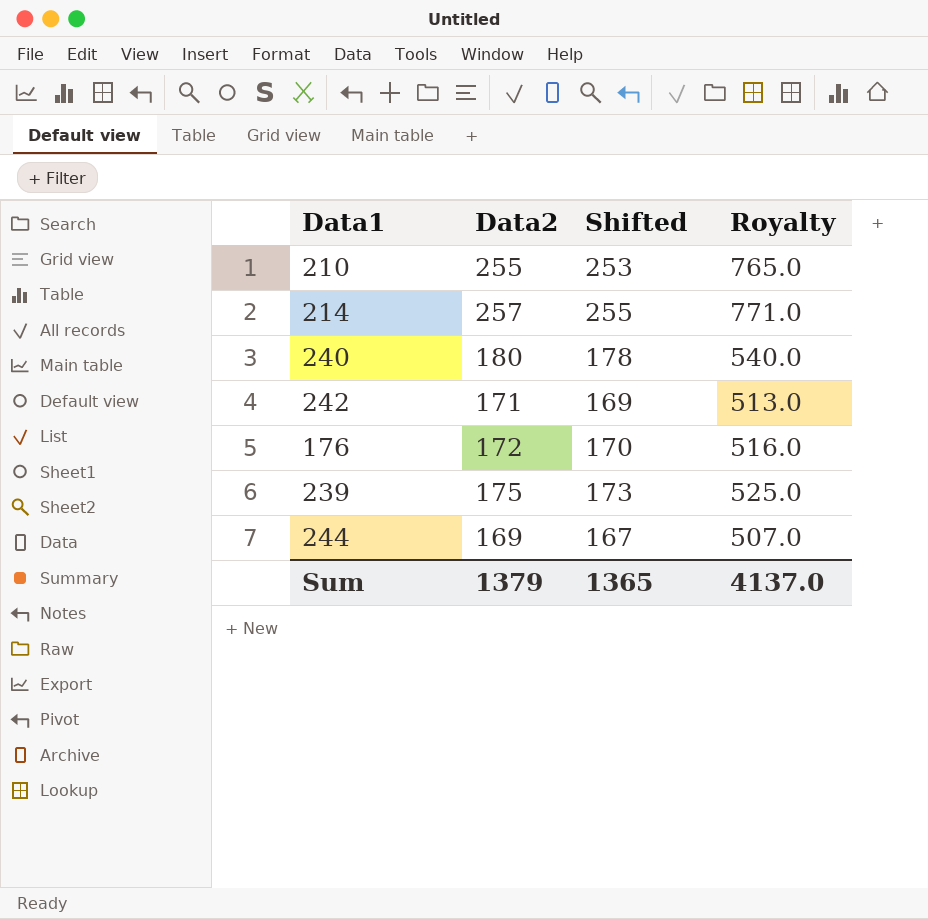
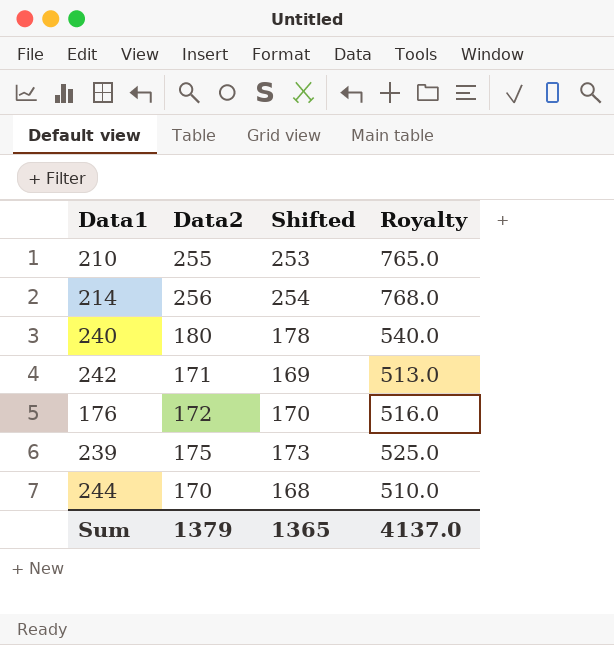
214 | Data2: 257 -> 256
214 | Shifted: 255 -> 254
214 | Royalty: 771.0 -> 768.0
244 | Data2: 169 -> 170
244 | Shifted: 167 -> 168
244 | Royalty: 507.0 -> 510.0

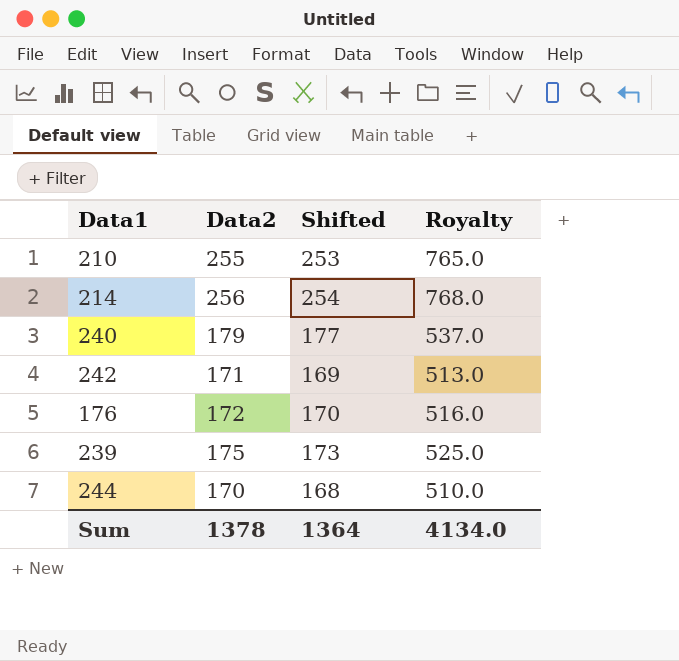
240 | Data2: 180 -> 179
240 | Shifted: 178 -> 177
240 | Royalty: 540.0 -> 537.0
Sum | Data2: 1379 -> 1378
Sum | Shifted: 1365 -> 1364
Sum | Royalty: 4137.0 -> 4134.0

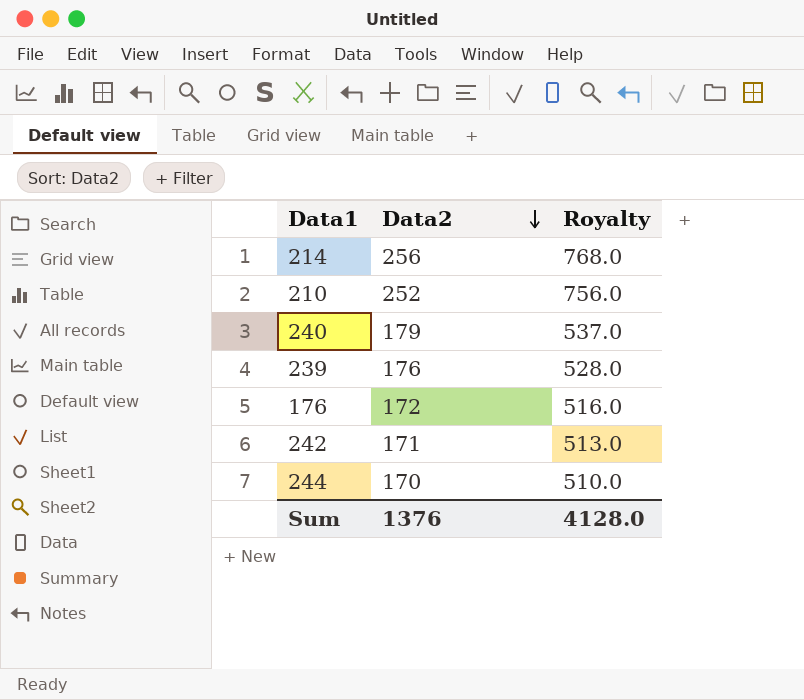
row order: none -> Data2 descending
column Shifted | formula: [Data2] - 2 -> none
210 | Data2: 255 -> 252
210 | Royalty: 765.0 -> 756.0
239 | Data2: 175 -> 176
239 | Royalty: 525.0 -> 528.0
Sum | Data2: 1378 -> 1376
Sum | Royalty: 4134.0 -> 4128.0

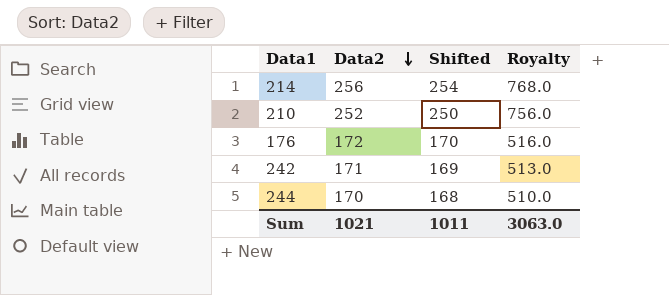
column Shifted | formula: none -> [Data2] - 2
row 240: 179 | 537.0 -> none
row 239: 176 | 528.0 -> none
Sum | Data2: 1376 -> 1021
Sum | Royalty: 4128.0 -> 3063.0

